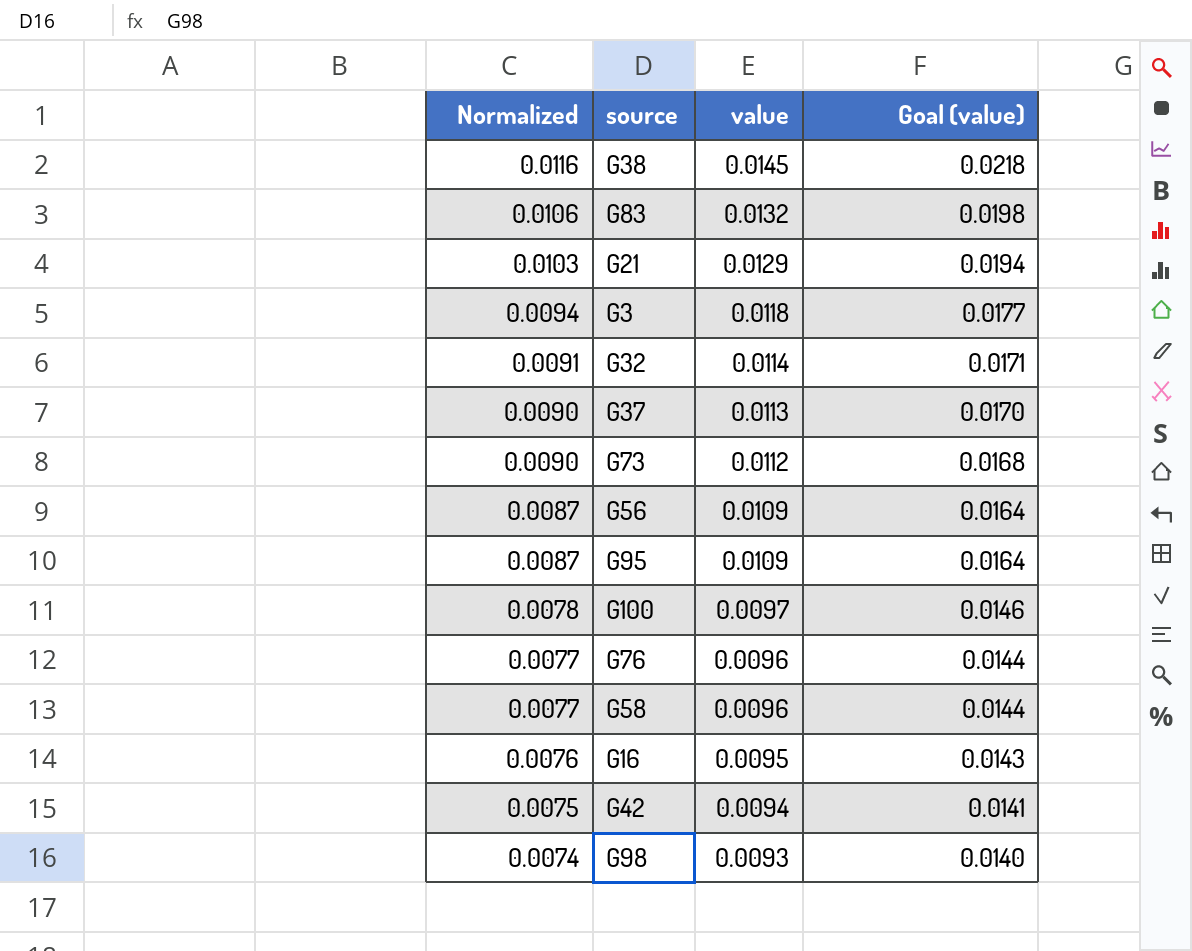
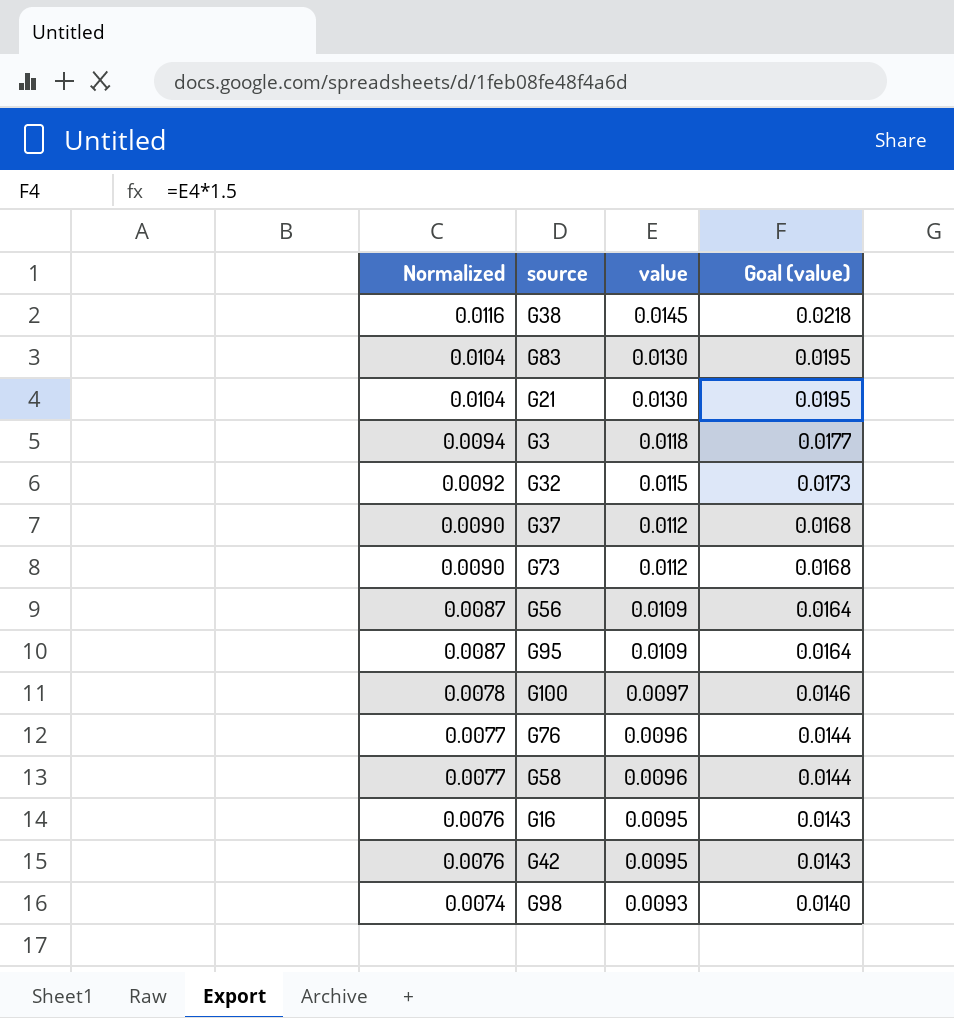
G83 | Normalized: 0.0106 -> 0.0104
G83 | value: 0.0132 -> 0.0130
G83 | Goal (value): 0.0198 -> 0.0195
G21 | Normalized: 0.0103 -> 0.0104
G21 | value: 0.0129 -> 0.0130
G21 | Goal (value): 0.0194 -> 0.0195
G32 | Normalized: 0.0091 -> 0.0092
G32 | value: 0.0114 -> 0.0115
G32 | Goal (value): 0.0171 -> 0.0173
G37 | value: 0.0113 -> 0.0112
G37 | Goal (value): 0.0170 -> 0.0168
G42 | Normalized: 0.0075 -> 0.0076
G42 | value: 0.0094 -> 0.0095
G42 | Goal (value): 0.0141 -> 0.0143

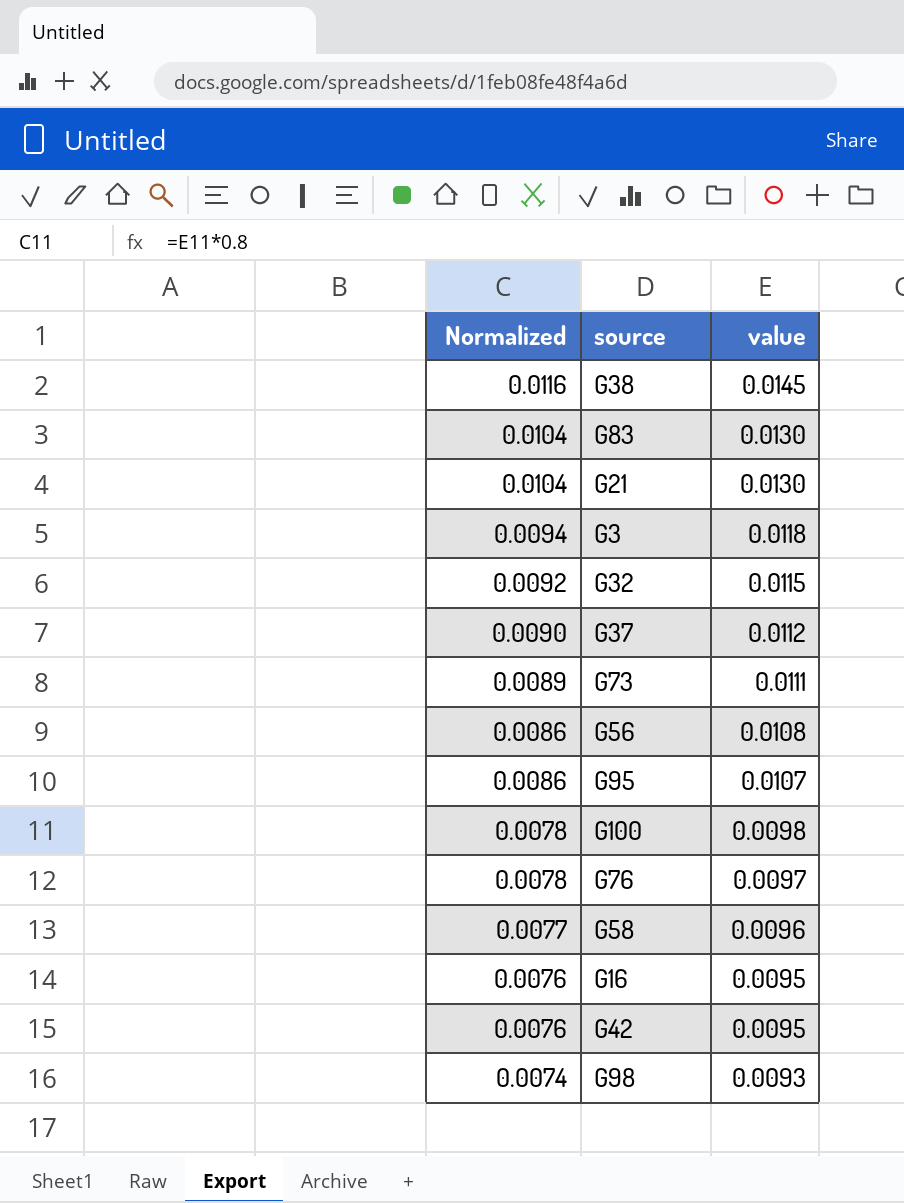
column Goal (value) | formula: [value] * 1.5 -> none
G73 | Normalized: 0.0090 -> 0.0089
G73 | value: 0.0112 -> 0.0111
G56 | Normalized: 0.0087 -> 0.0086
G56 | value: 0.0109 -> 0.0108
G95 | Normalized: 0.0087 -> 0.0086
G95 | value: 0.0109 -> 0.0107
G100 | value: 0.0097 -> 0.0098
G76 | Normalized: 0.0077 -> 0.0078
G76 | value: 0.0096 -> 0.0097

